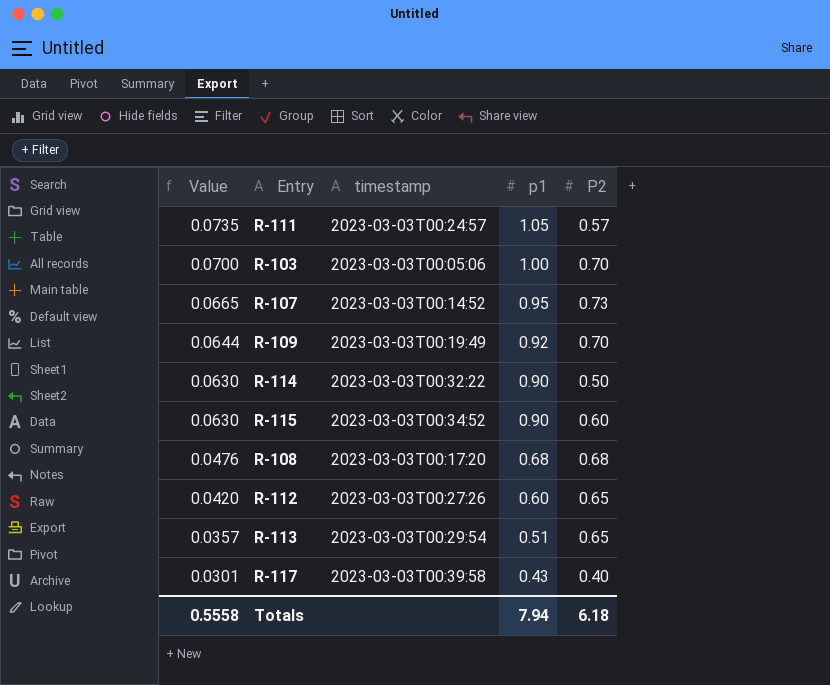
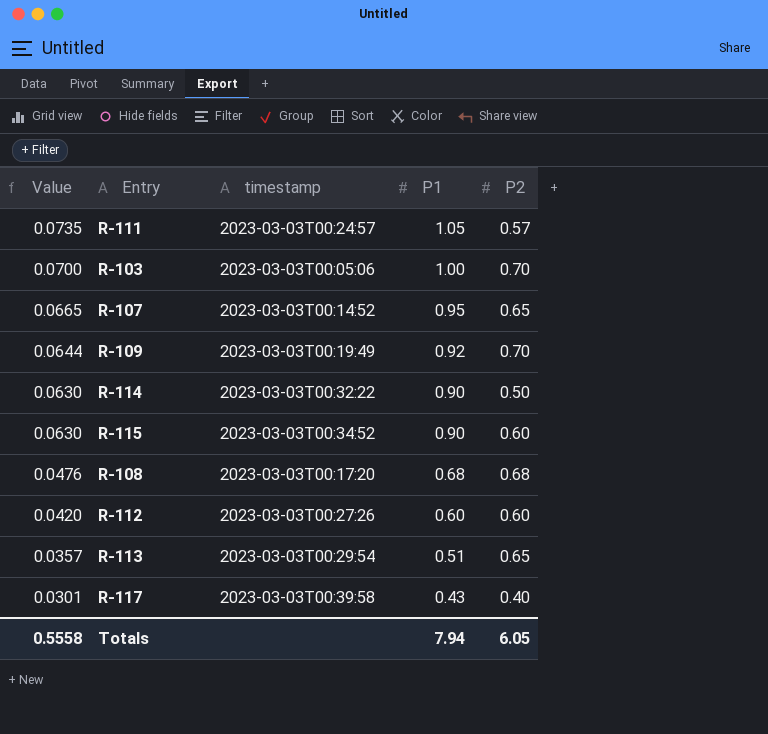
column name: p1 -> P1
R-107 | P2: 0.73 -> 0.65
R-112 | P2: 0.65 -> 0.60
Totals | P2: 6.18 -> 6.05

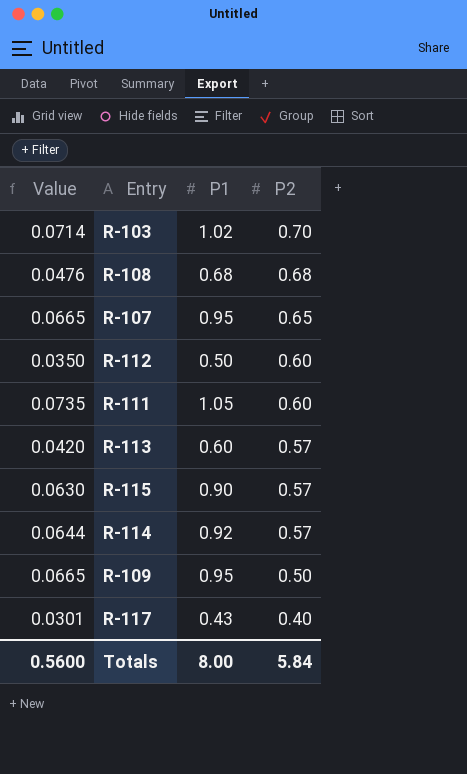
row order: Value descending -> P2 descending
column timestamp | position: 3 -> none
R-103 | Value: 0.0700 -> 0.0714
R-103 | P1: 1.00 -> 1.02
R-112 | Value: 0.0420 -> 0.0350
R-112 | P1: 0.60 -> 0.50
R-111 | P2: 0.57 -> 0.60
R-113 | Value: 0.0357 -> 0.0420
R-113 | P1: 0.51 -> 0.60
R-113 | P2: 0.65 -> 0.57
R-115 | P2: 0.60 -> 0.57
R-114 | Value: 0.0630 -> 0.0644
R-114 | P1: 0.90 -> 0.92
R-114 | P2: 0.50 -> 0.57
R-109 | Value: 0.0644 -> 0.0665
R-109 | P1: 0.92 -> 0.95
R-109 | P2: 0.70 -> 0.50
Totals | Value: 0.5558 -> 0.5600
Totals | P1: 7.94 -> 8.00
Totals | P2: 6.05 -> 5.84

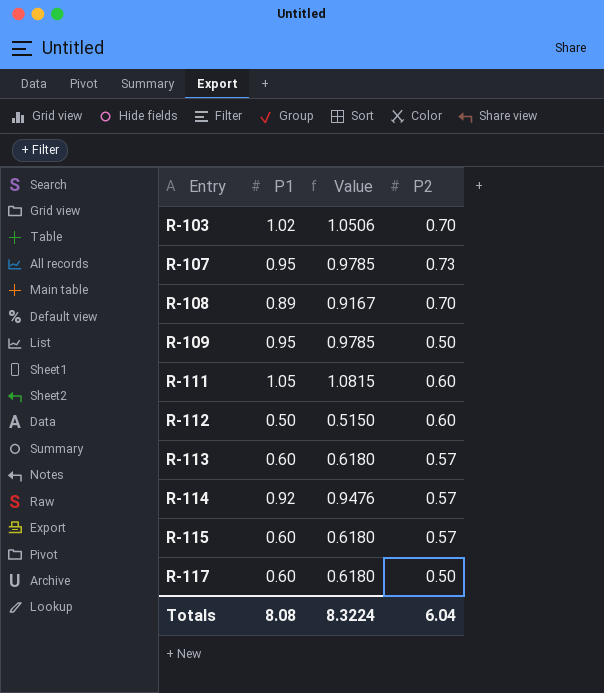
row order: P2 descending -> Entry ascending
column Value | formula: [P1] * 0.07 -> [P1] * 1.03
column Value | position: 1 -> 3
R-107 | P2: 0.65 -> 0.73
R-108 | P1: 0.68 -> 0.89
R-108 | P2: 0.68 -> 0.70
R-115 | P1: 0.90 -> 0.60
R-117 | P1: 0.43 -> 0.60
R-117 | P2: 0.40 -> 0.50
Totals | P1: 8.00 -> 8.08
Totals | Value: 0.5600 -> 8.3224
Totals | P2: 5.84 -> 6.04

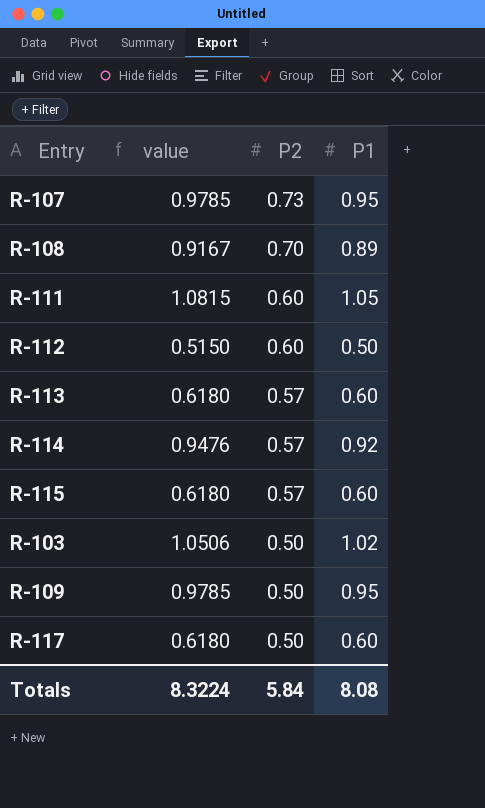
row order: Entry ascending -> P2 descending
column name: Value -> value
column P1 | position: 2 -> 4
R-103 | P2: 0.70 -> 0.50
Totals | P2: 6.04 -> 5.84

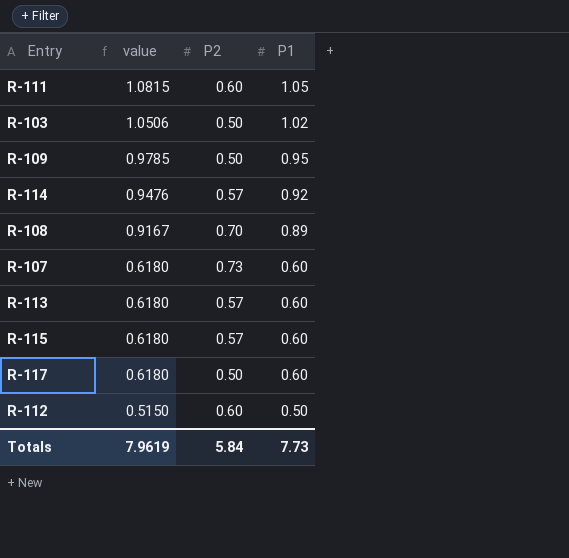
row order: P2 descending -> value descending
R-107 | value: 0.9785 -> 0.6180
R-107 | P1: 0.95 -> 0.60
Totals | value: 8.3224 -> 7.9619
Totals | P1: 8.08 -> 7.73

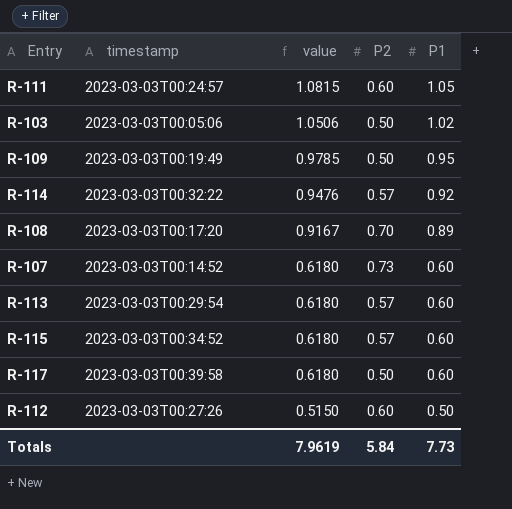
column timestamp | position: none -> 2

